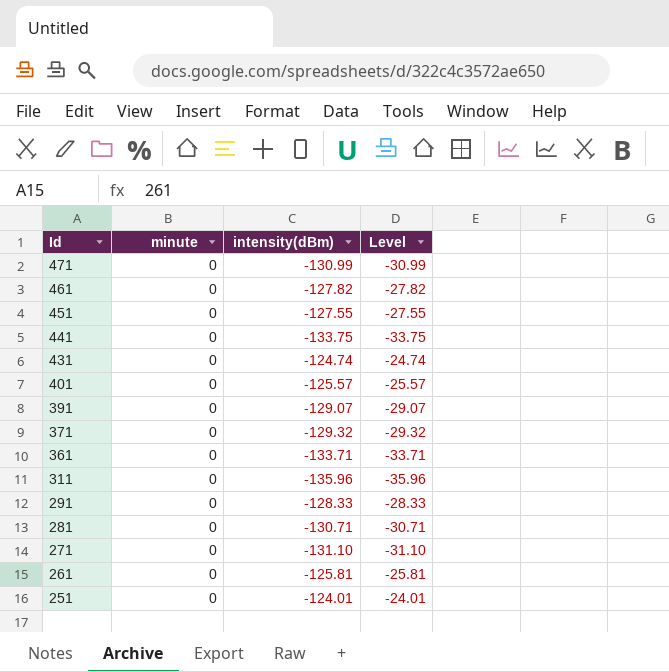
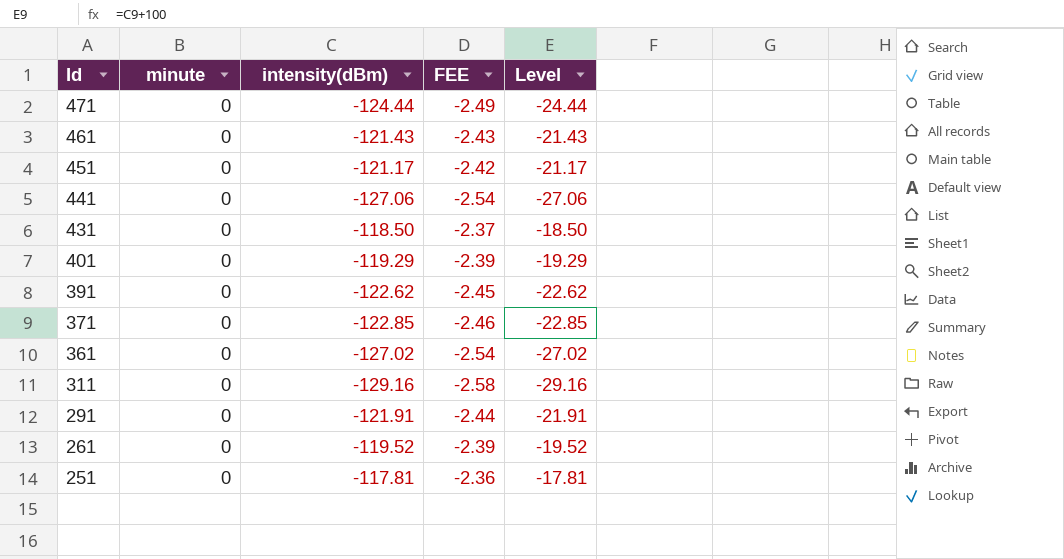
column FEE | formula: none -> [intensity(dBm)] * 0.02
row 281: 0 | -130.71 | -30.71 -> none
row 271: 0 | -131.10 | -31.10 -> none
471 | intensity(dBm): -130.99 -> -124.44
471 | Level: -30.99 -> -24.44
461 | intensity(dBm): -127.82 -> -121.43
461 | Level: -27.82 -> -21.43
451 | intensity(dBm): -127.55 -> -121.17
451 | Level: -27.55 -> -21.17
441 | intensity(dBm): -133.75 -> -127.06
441 | Level: -33.75 -> -27.06
431 | intensity(dBm): -124.74 -> -118.50
431 | Level: -24.74 -> -18.50
401 | intensity(dBm): -125.57 -> -119.29
401 | Level: -25.57 -> -19.29
391 | intensity(dBm): -129.07 -> -122.62
391 | Level: -29.07 -> -22.62
371 | intensity(dBm): -129.32 -> -122.85
371 | Level: -29.32 -> -22.85
361 | intensity(dBm): -133.71 -> -127.02
361 | Level: -33.71 -> -27.02
311 | intensity(dBm): -135.96 -> -129.16
311 | Level: -35.96 -> -29.16
291 | intensity(dBm): -128.33 -> -121.91
291 | Level: -28.33 -> -21.91
261 | intensity(dBm): -125.81 -> -119.52
261 | Level: -25.81 -> -19.52
251 | intensity(dBm): -124.01 -> -117.81
251 | Level: -24.01 -> -17.81

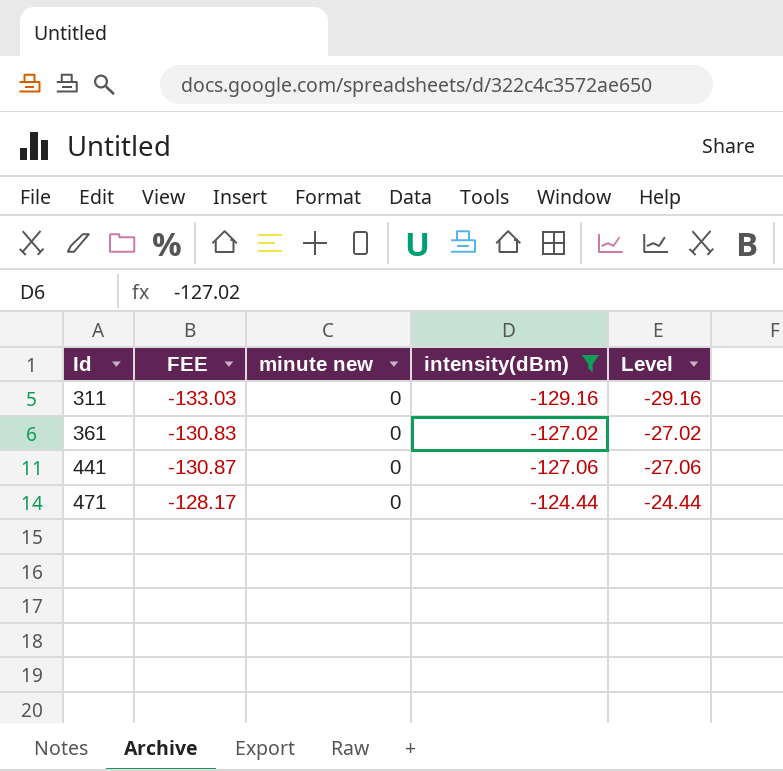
filter: none -> intensity(dBm) <= -124.44
row order: Id descending -> Id ascending
column FEE | formula: [intensity(dBm)] * 0.02 -> [intensity(dBm)] * 1.03
column FEE | position: 4 -> 2
column name: minute -> minute new

